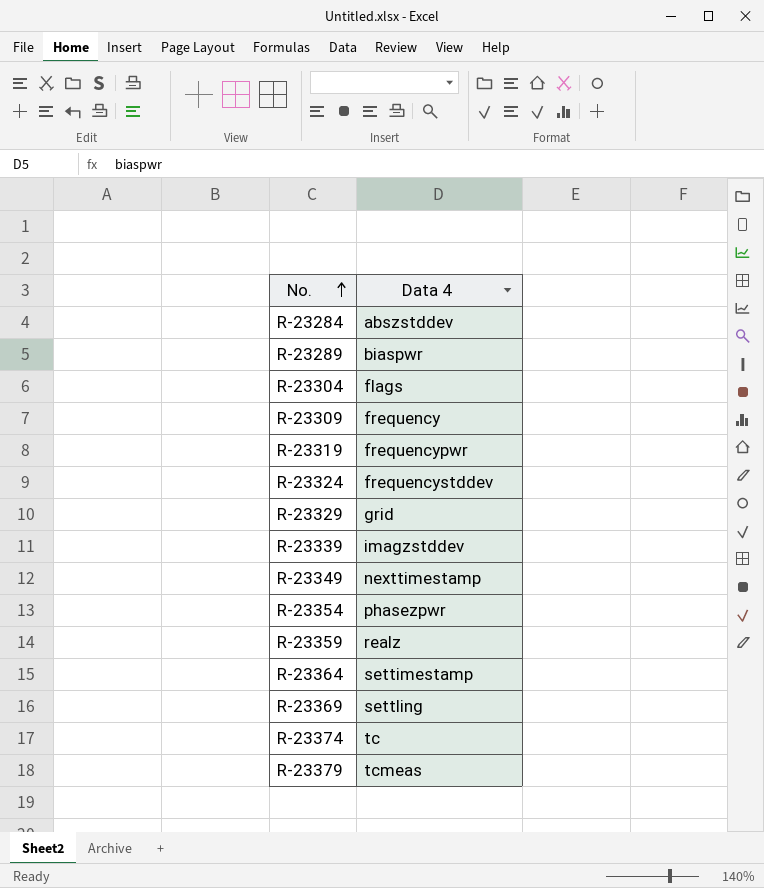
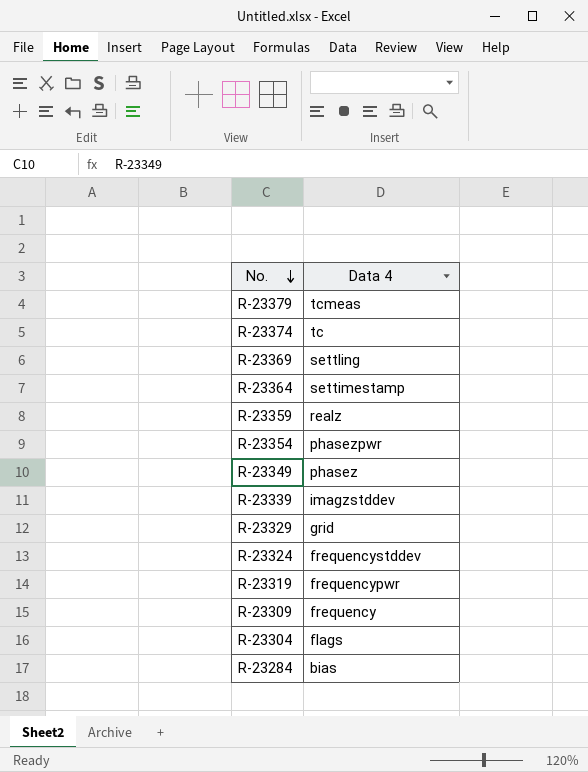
row order: No. ascending -> No. descending
row R-23289: biaspwr -> none
R-23349 | Data 4: nexttimestamp -> phasez
R-23284 | Data 4: abszstddev -> bias

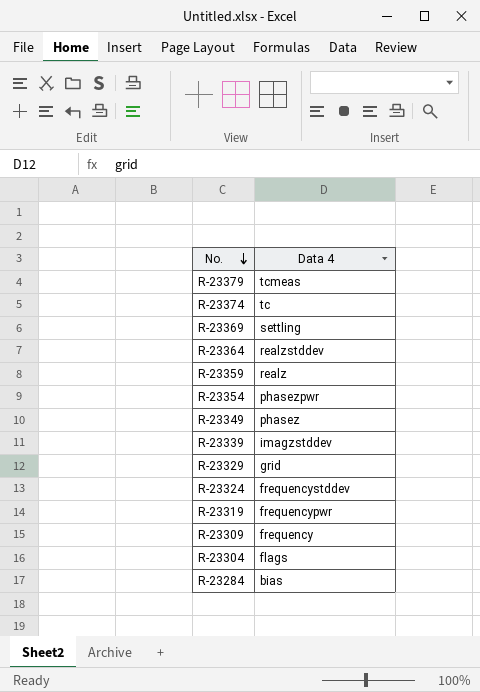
R-23364 | Data 4: settimestamp -> realzstddev

